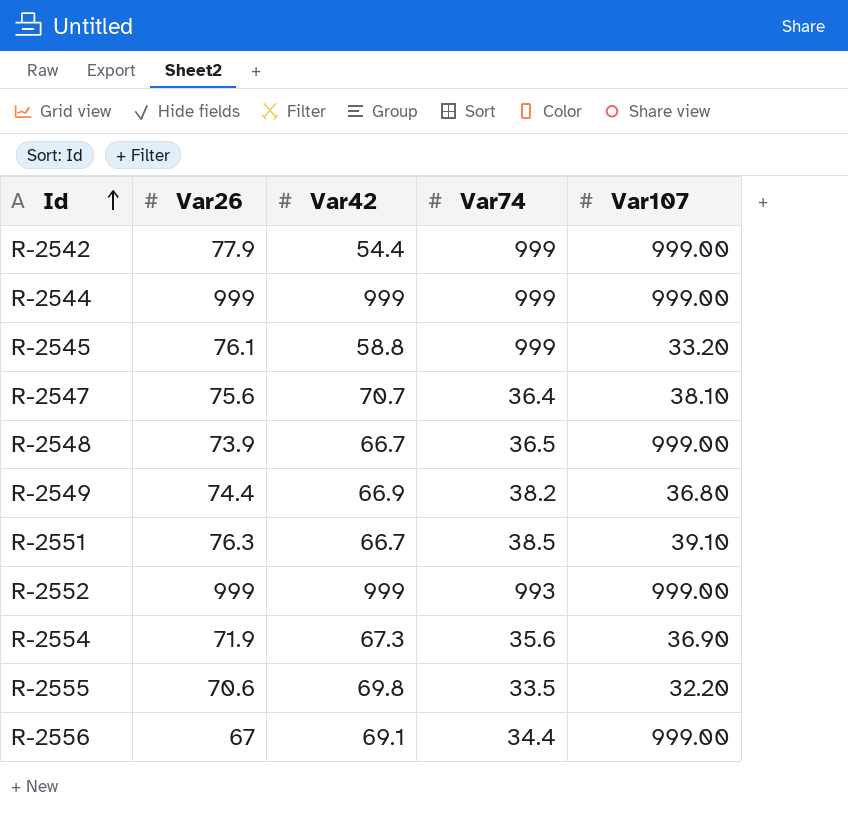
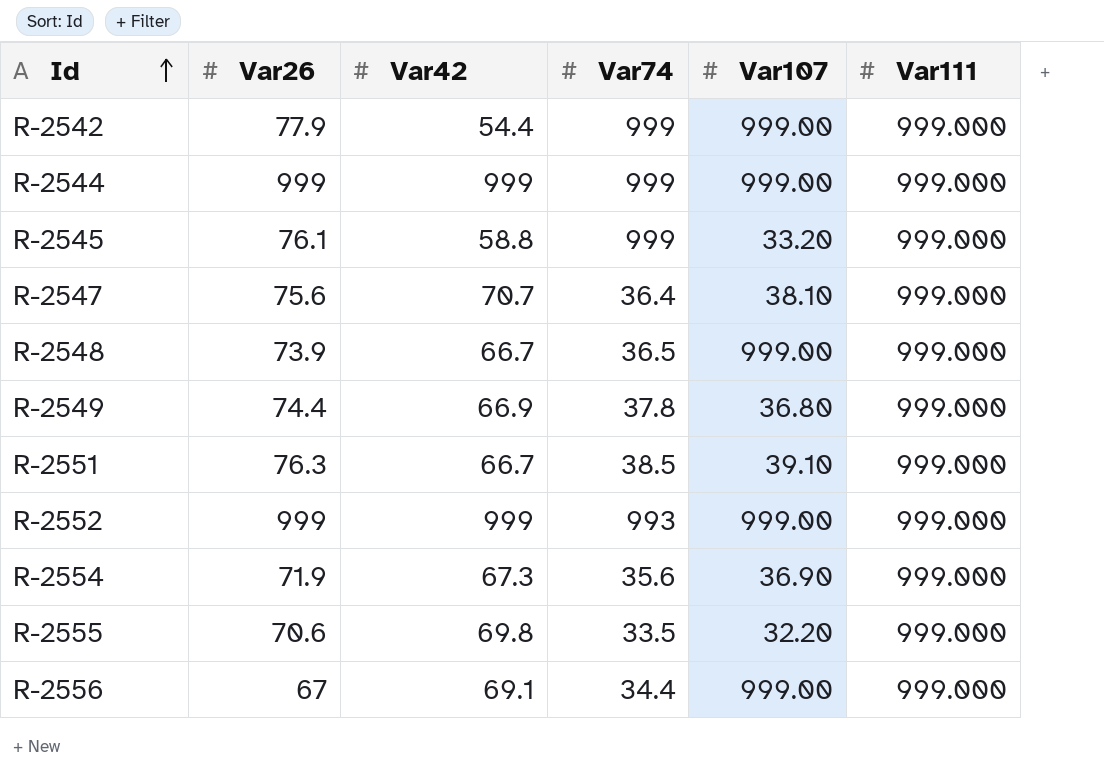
column Var111 | position: none -> 6
R-2549 | Var74: 38.2 -> 37.8

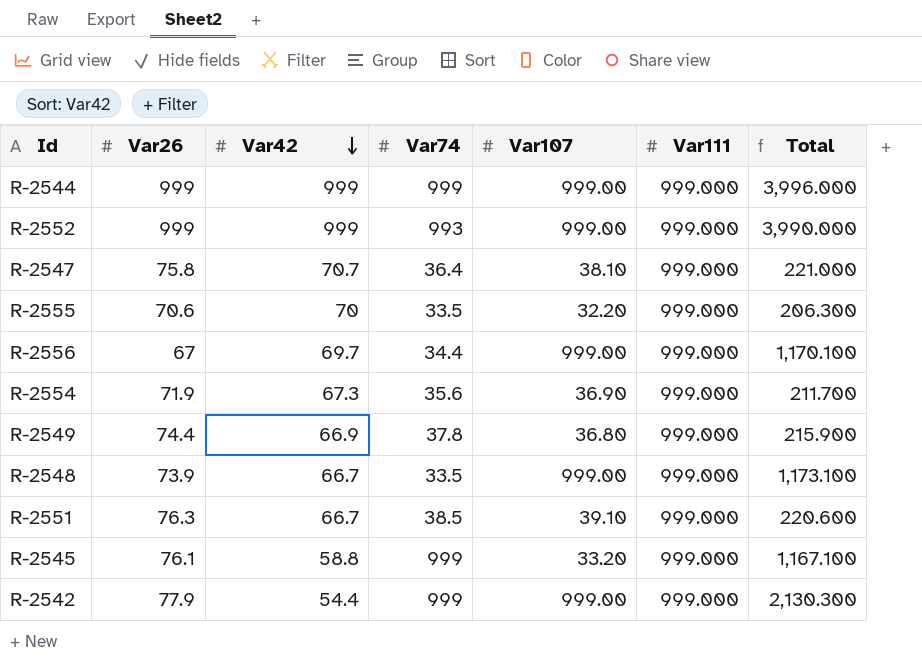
row order: Id ascending -> Var42 descending
column Total | formula: none -> [Var26] + [Var42] + [Var74] + [Var107]
R-2547 | Var26: 75.6 -> 75.8
R-2555 | Var42: 69.8 -> 70
R-2556 | Var42: 69.1 -> 69.7
R-2548 | Var74: 36.5 -> 33.5

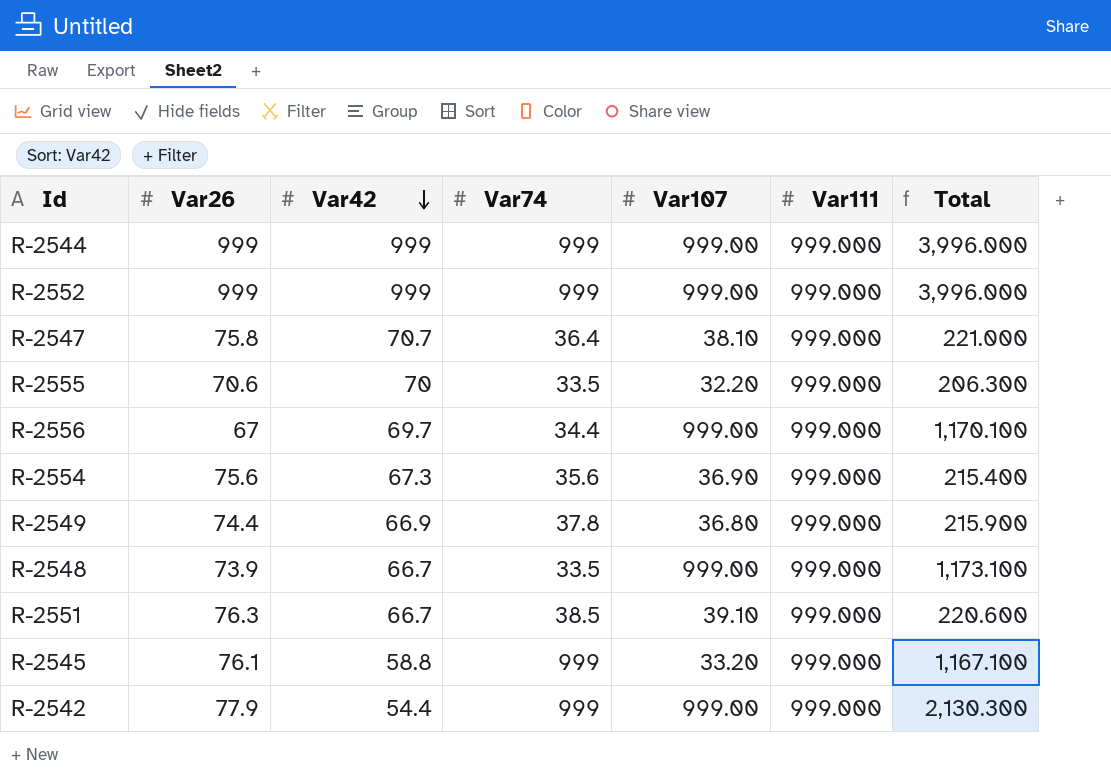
R-2552 | Var74: 993 -> 999
R-2552 | Total: 3,990.000 -> 3,996.000
R-2554 | Var26: 71.9 -> 75.6
R-2554 | Total: 211.700 -> 215.400

